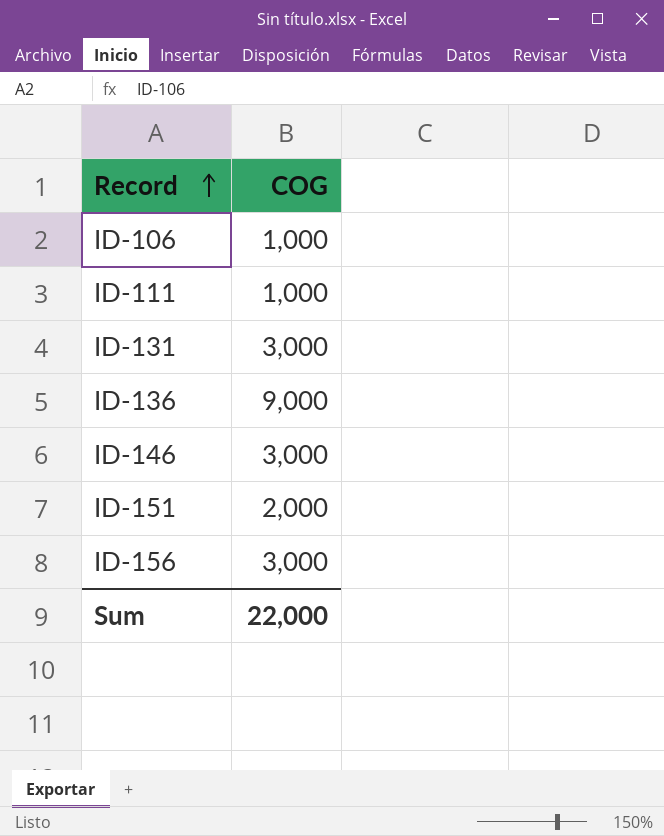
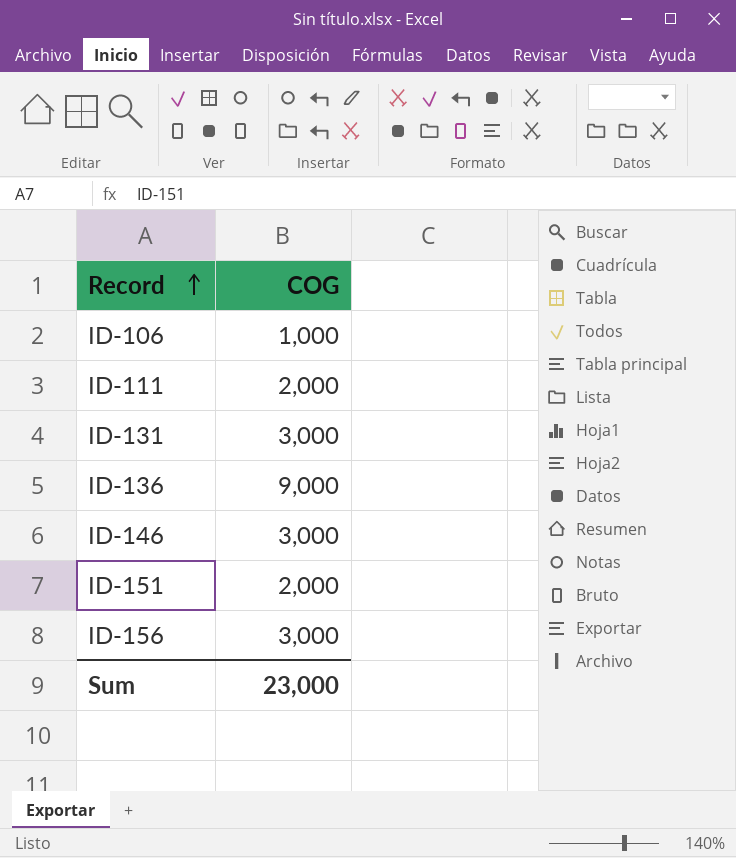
ID-111 | COG: 1,000 -> 2,000
Sum | COG: 22,000 -> 23,000

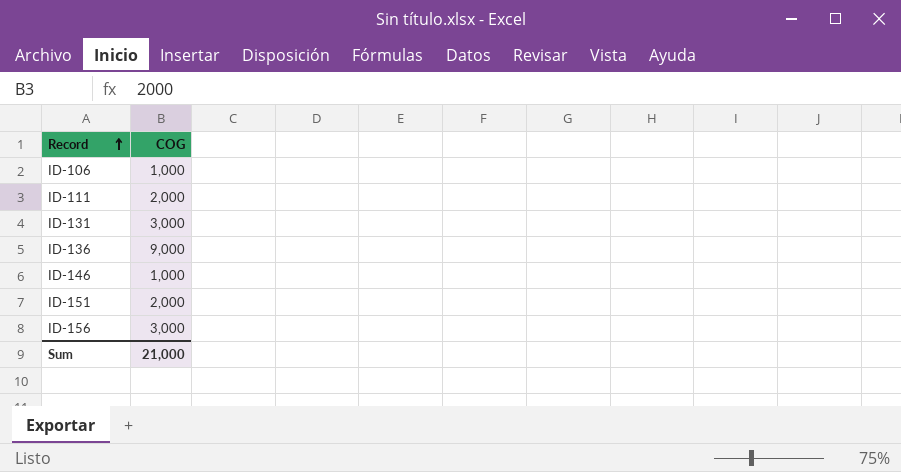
ID-146 | COG: 3,000 -> 1,000
Sum | COG: 23,000 -> 21,000

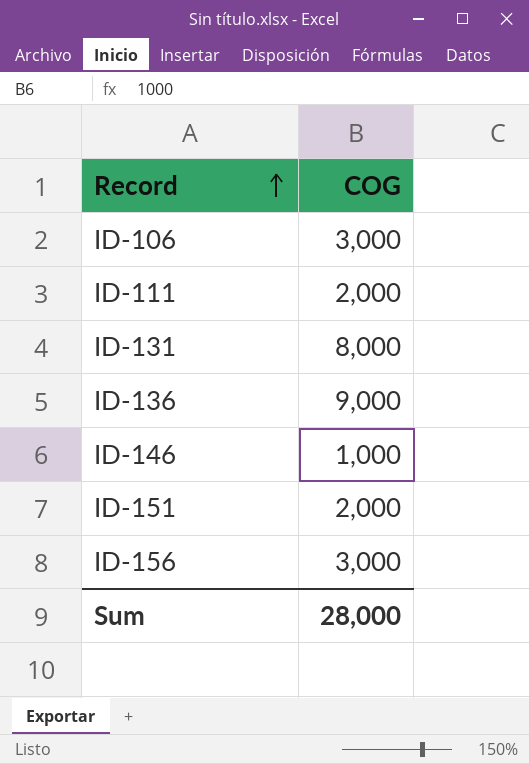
ID-106 | COG: 1,000 -> 3,000
ID-131 | COG: 3,000 -> 8,000
Sum | COG: 21,000 -> 28,000

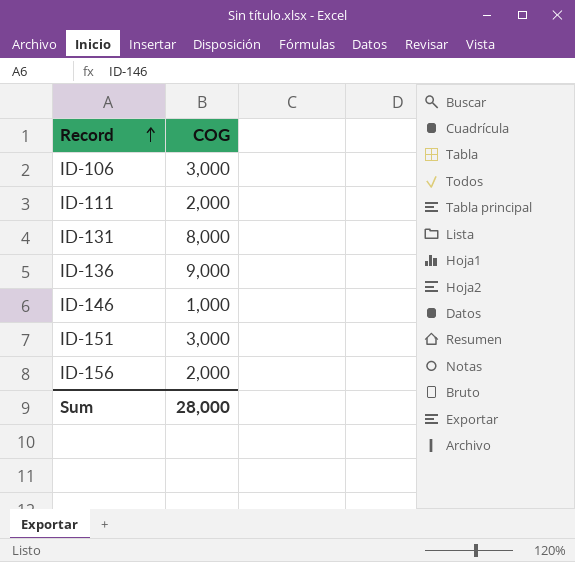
ID-151 | COG: 2,000 -> 3,000
ID-156 | COG: 3,000 -> 2,000

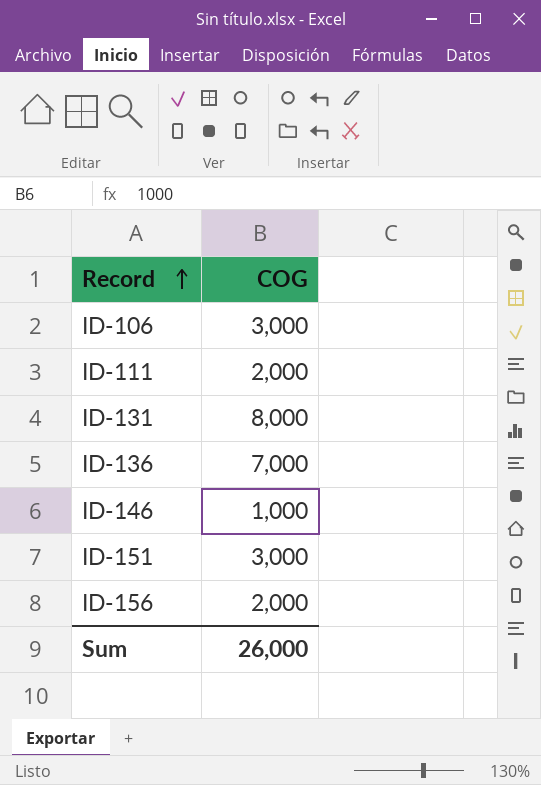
ID-136 | COG: 9,000 -> 7,000
Sum | COG: 28,000 -> 26,000

